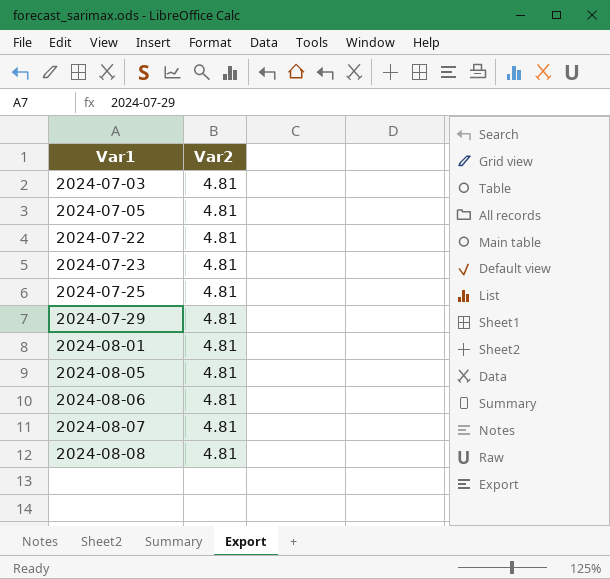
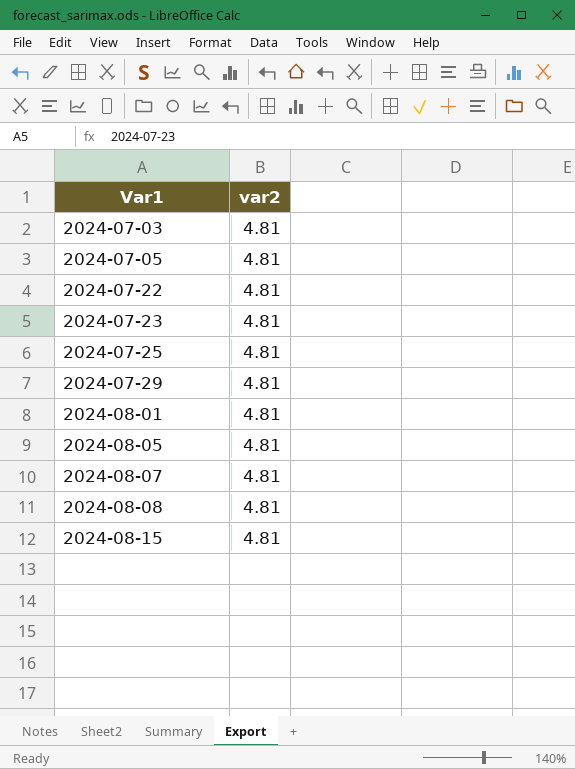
column name: Var2 -> var2
row 2024-08-06: 4.81 -> none
row 2024-08-15: none -> 4.81

